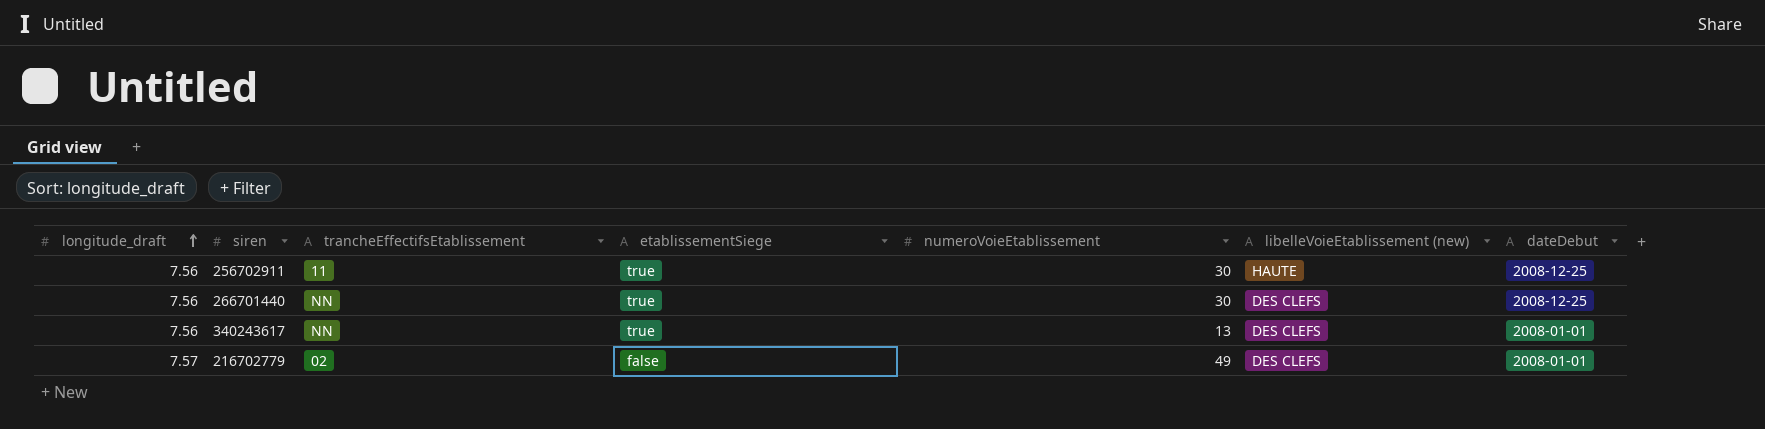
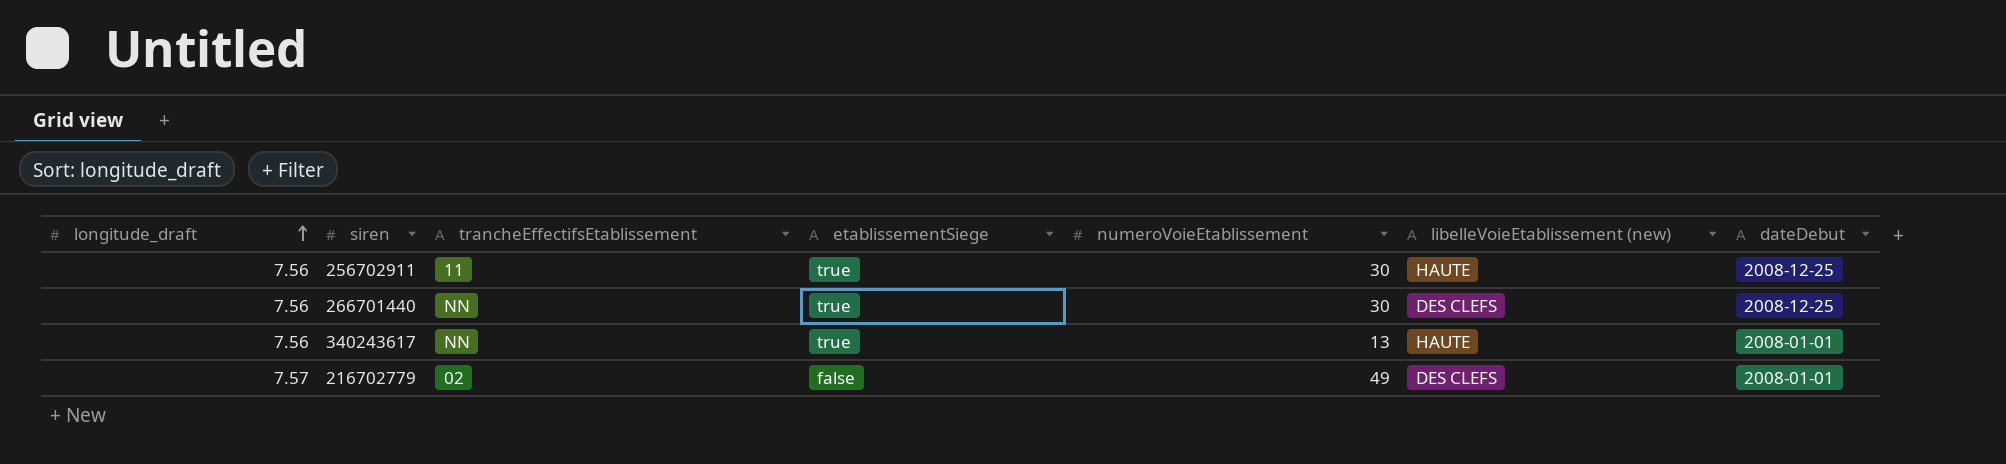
340243617 | libelleVoieEtablissement (new): DES CLEFS -> HAUTE

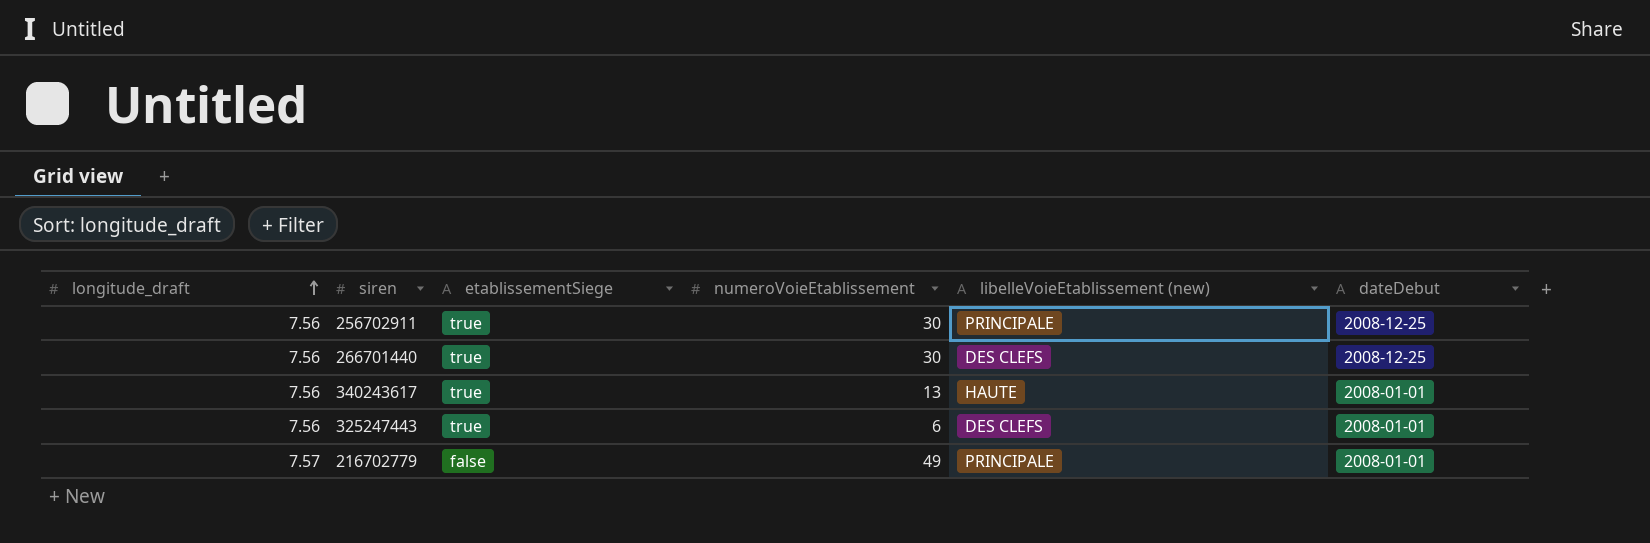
column trancheEffectifsEtablissement | position: 3 -> none
256702911 | libelleVoieEtablissement (new): HAUTE -> PRINCIPALE
row 325247443: none -> 7.56 | true | 6 | DES CLEFS | 2008-01-01
216702779 | libelleVoieEtablissement (new): DES CLEFS -> PRINCIPALE

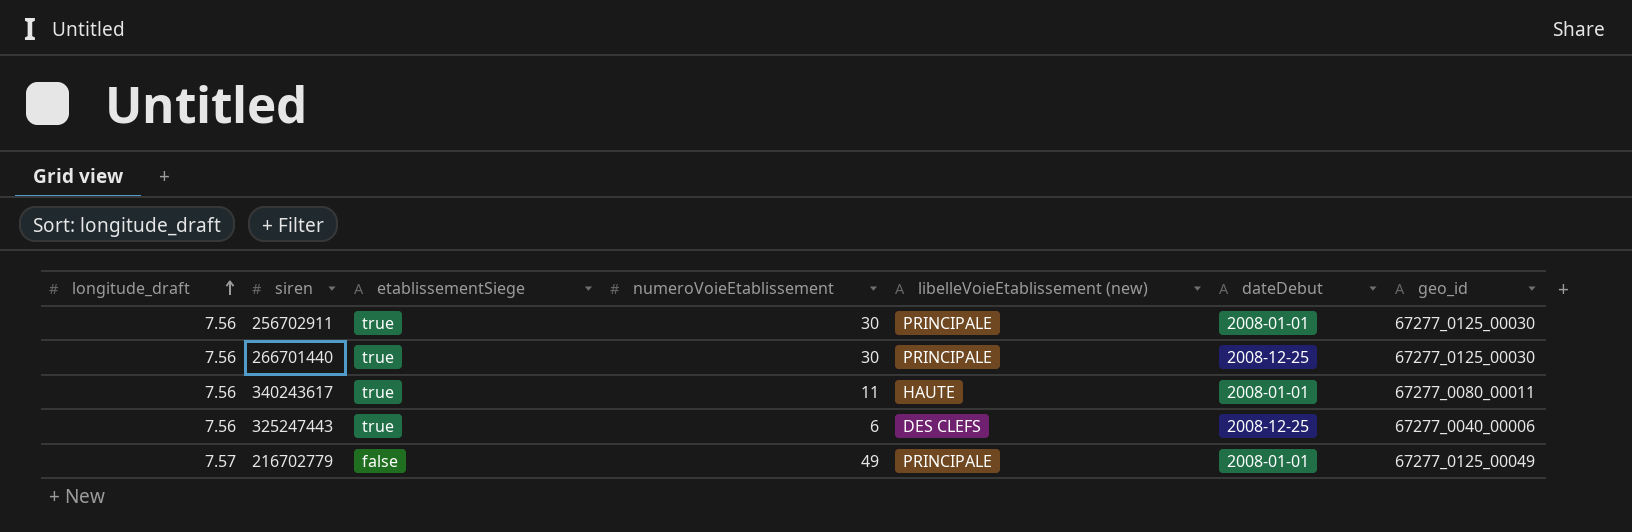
column geo_id | position: none -> 7
256702911 | dateDebut: 2008-12-25 -> 2008-01-01
266701440 | libelleVoieEtablissement (new): DES CLEFS -> PRINCIPALE
340243617 | numeroVoieEtablissement: 13 -> 11
325247443 | dateDebut: 2008-01-01 -> 2008-12-25

